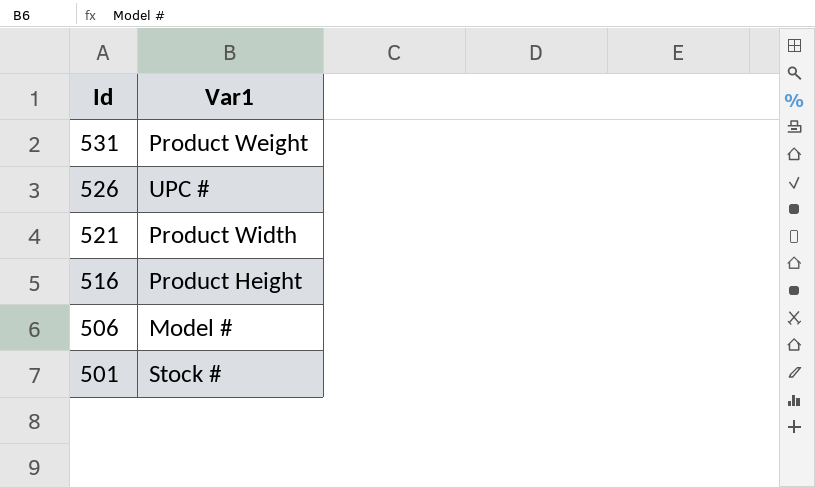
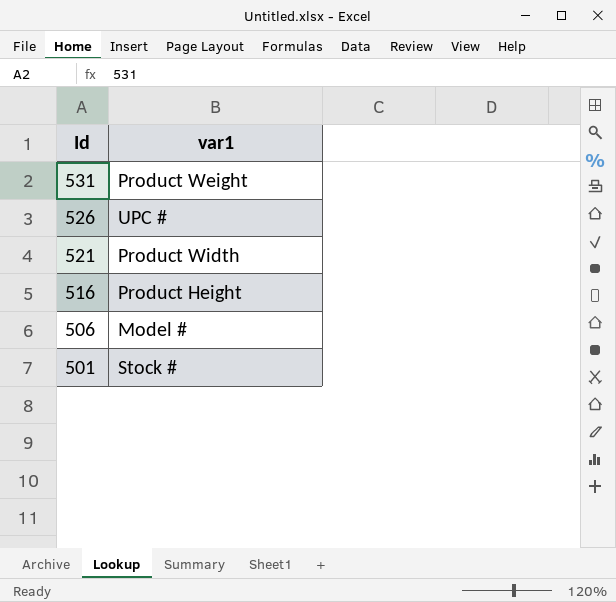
column name: Var1 -> var1

